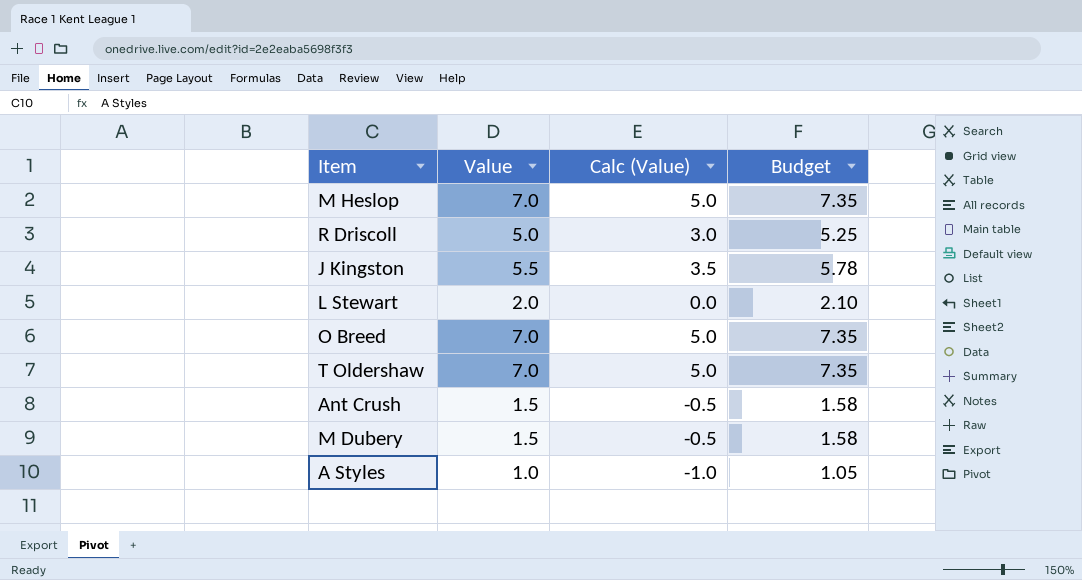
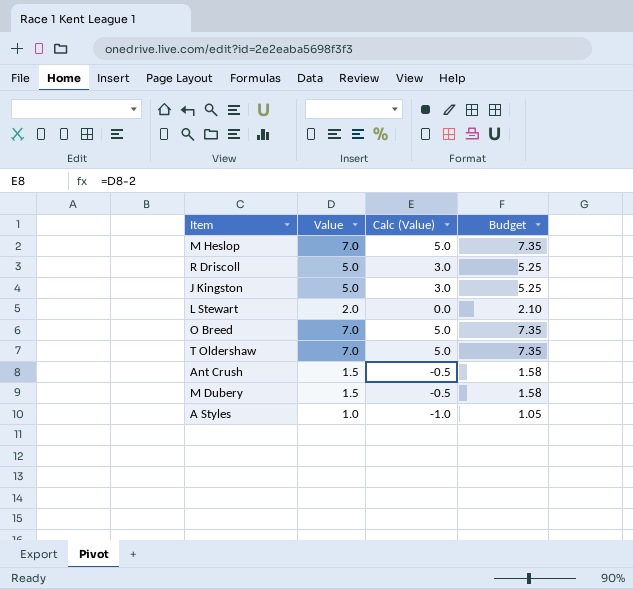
J Kingston | Value: 5.5 -> 5.0
J Kingston | Calc (Value): 3.5 -> 3.0
J Kingston | Budget: 5.78 -> 5.25

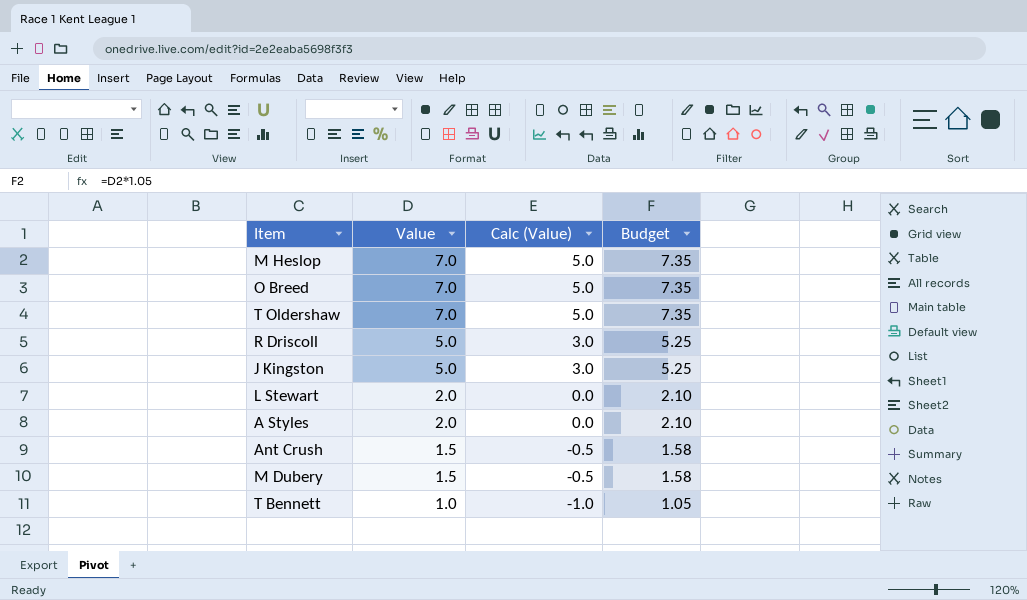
row order: none -> Value descending
A Styles | Value: 1.0 -> 2.0
A Styles | Calc (Value): -1.0 -> 0.0
A Styles | Budget: 1.05 -> 2.10
row T Bennett: none -> 1.0 | -1.0 | 1.05

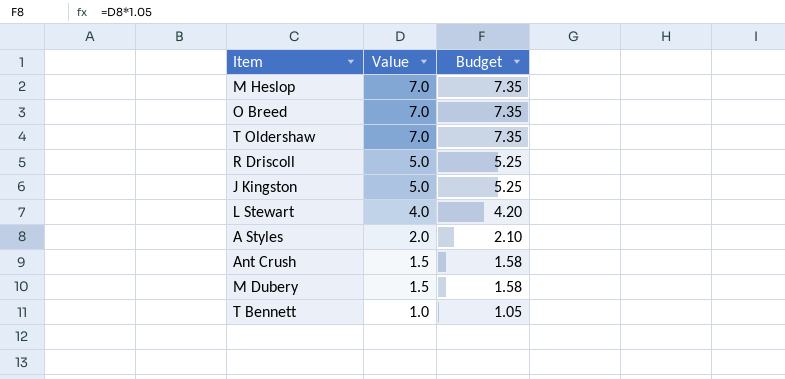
column Calc (Value) | formula: [Value] - 2 -> none
L Stewart | Value: 2.0 -> 4.0
L Stewart | Budget: 2.10 -> 4.20

